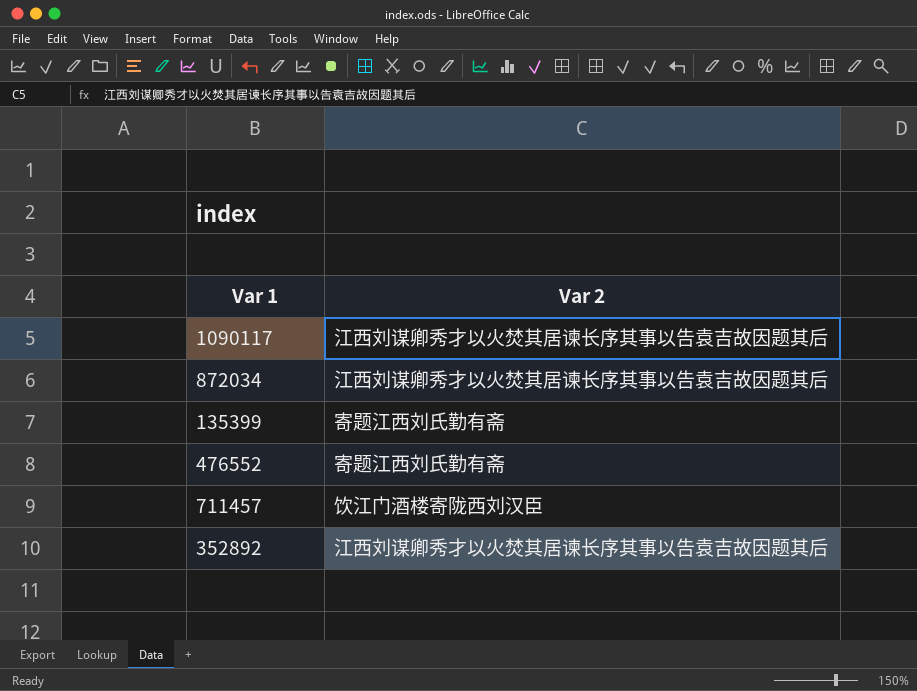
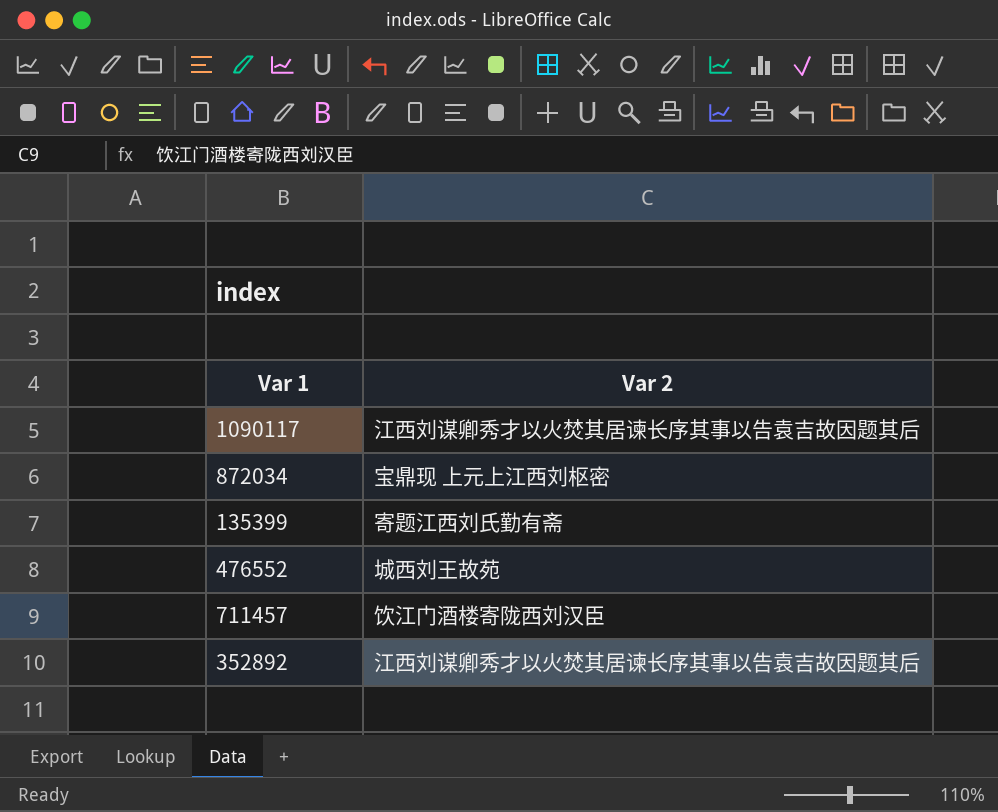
872034 | Var 2: 江西刘谋卿秀才以火焚其居谏长序其事以告袁吉故因题其后 -> 宝鼎现 上元上江西刘枢密
476552 | Var 2: 寄题江西刘氏勤有斋 -> 城西刘王故苑

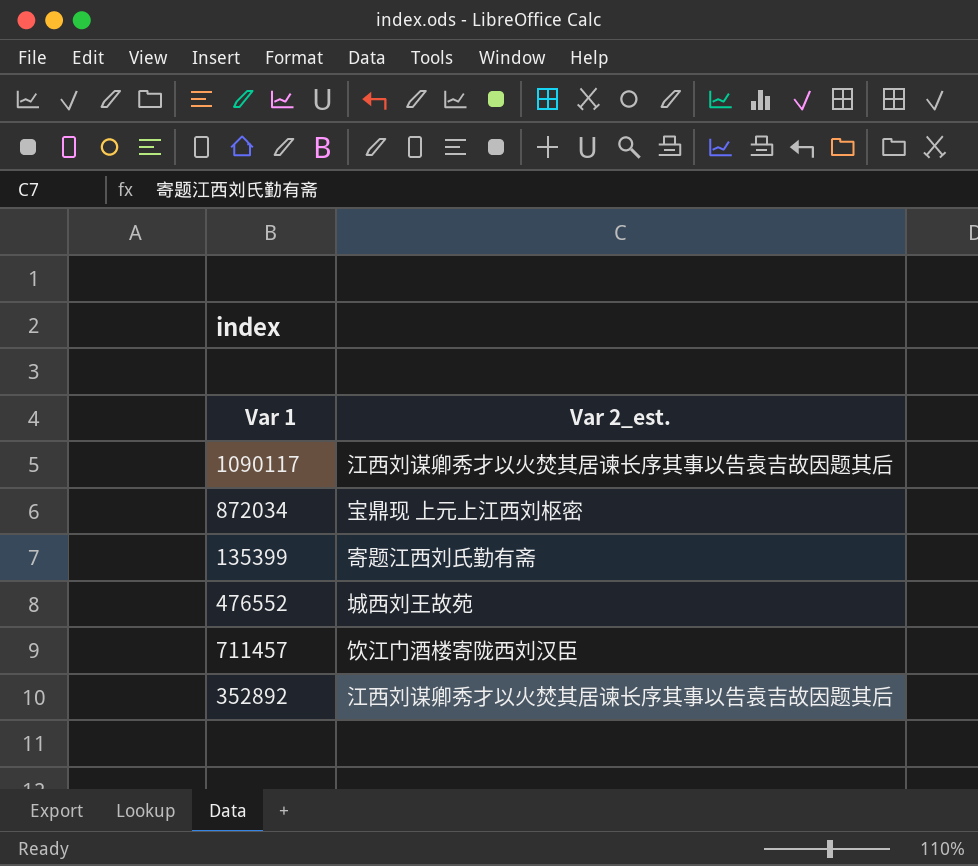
column name: Var 2 -> Var 2_est.

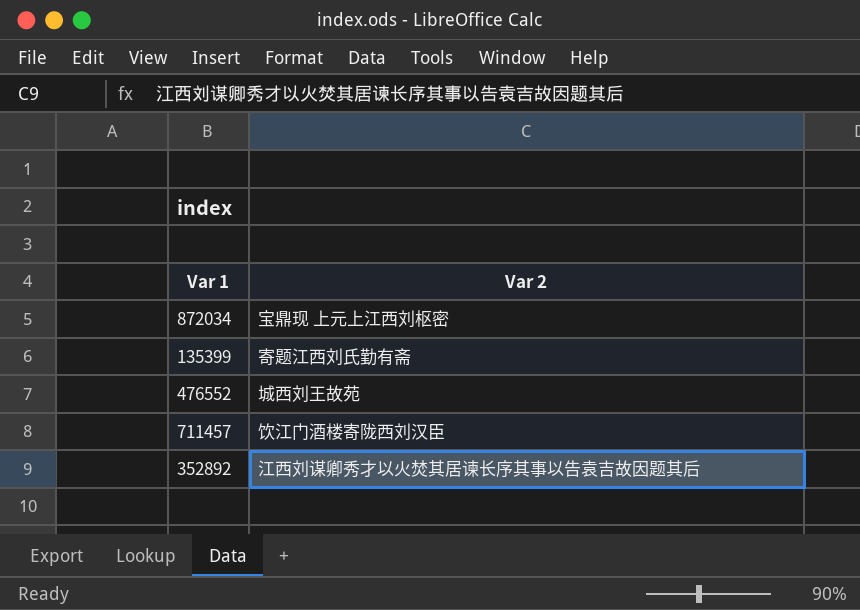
column name: Var 2_est. -> Var 2
row 1090117: 江西刘谋卿秀才以火焚其居谏长序其事以告袁吉故因题其后 -> none

